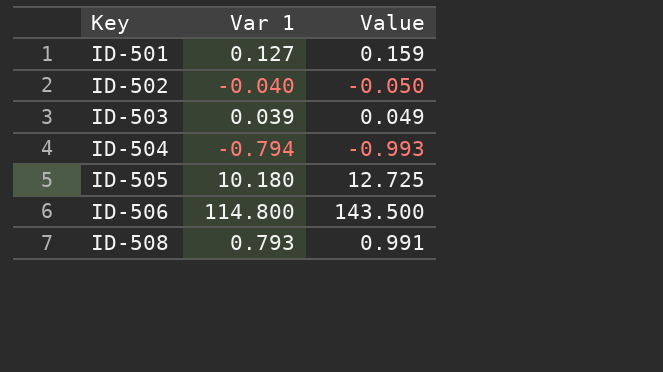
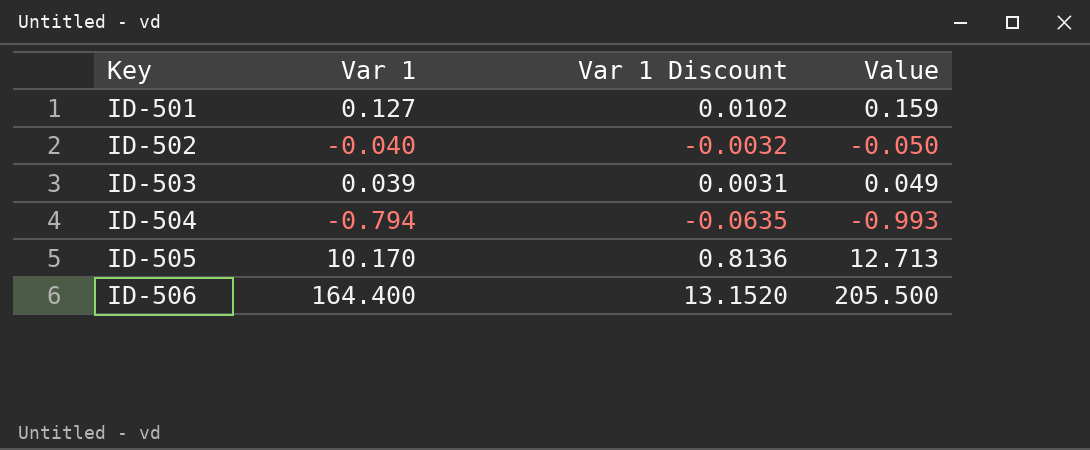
column Var 1 Discount | formula: none -> [Var 1] * 0.08
row ID-508: 0.793 | 0.991 -> none
ID-505 | Var 1: 10.180 -> 10.170
ID-505 | Value: 12.725 -> 12.713
ID-506 | Var 1: 114.800 -> 164.400
ID-506 | Value: 143.500 -> 205.500

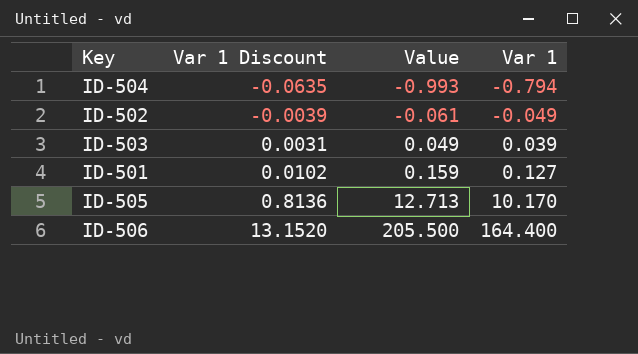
row order: Key ascending -> Var 1 Discount ascending
column Var 1 | position: 2 -> 4
ID-502 | Var 1 Discount: -0.0032 -> -0.0039
ID-502 | Value: -0.050 -> -0.061
ID-502 | Var 1: -0.040 -> -0.049

